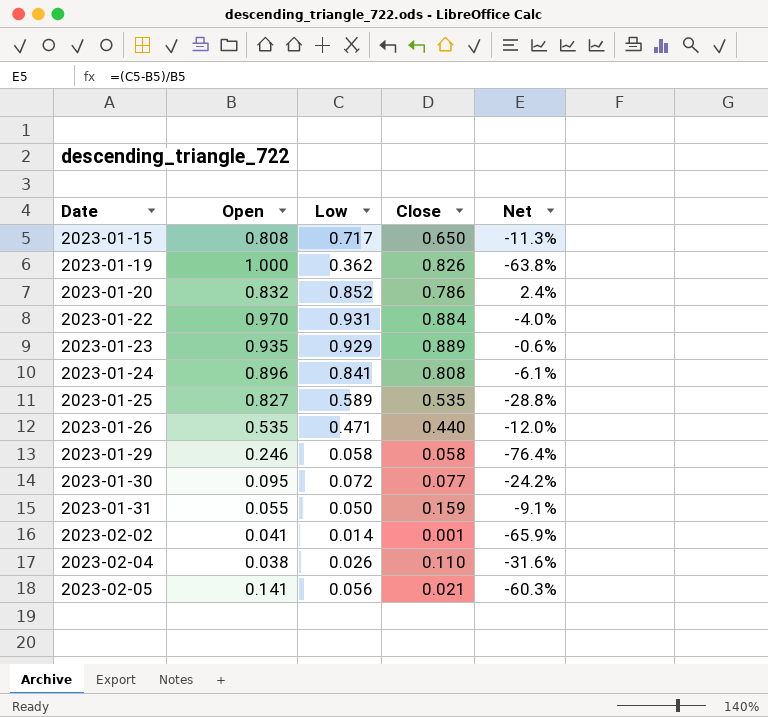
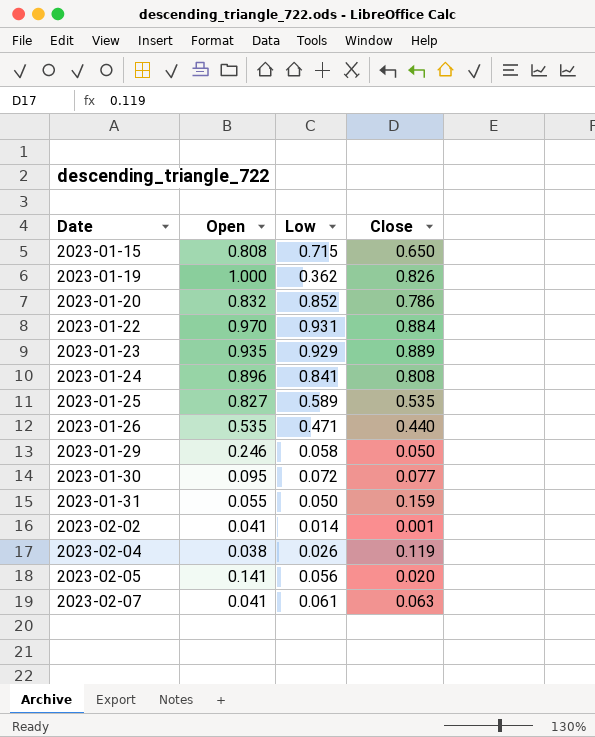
column Net | formula: ([Low] - [Open]) / [Open] -> none
2023-01-15 | Low: 0.717 -> 0.715
2023-01-29 | Close: 0.058 -> 0.050
2023-02-04 | Close: 0.110 -> 0.119
2023-02-05 | Close: 0.021 -> 0.020
row 2023-02-07: none -> 0.041 | 0.061 | 0.063

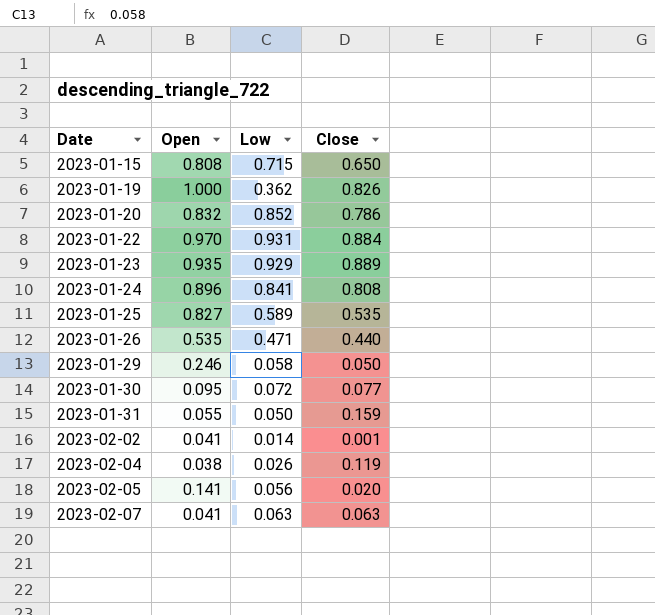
2023-02-07 | Low: 0.061 -> 0.063

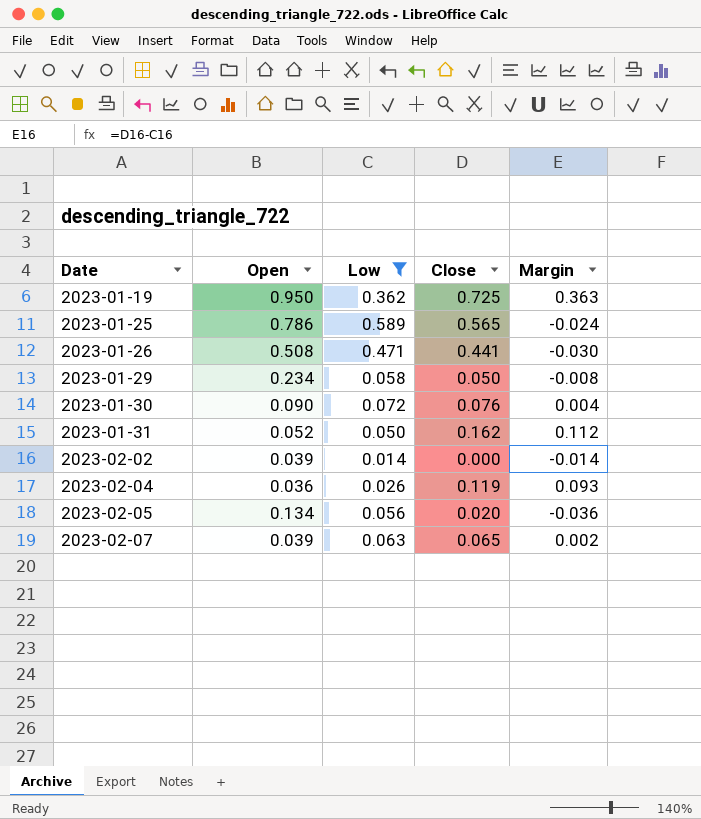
filter: none -> Low <= 0.589
column Margin | formula: none -> [Close] - [Low]
2023-01-19 | Open: 1.000 -> 0.950
2023-01-19 | Close: 0.826 -> 0.725
2023-01-25 | Open: 0.827 -> 0.786
2023-01-25 | Close: 0.535 -> 0.565
2023-01-26 | Open: 0.535 -> 0.508
2023-01-26 | Close: 0.440 -> 0.441
2023-01-29 | Open: 0.246 -> 0.234
2023-01-30 | Open: 0.095 -> 0.090
2023-01-30 | Close: 0.077 -> 0.076
2023-01-31 | Open: 0.055 -> 0.052
2023-01-31 | Close: 0.159 -> 0.162
2023-02-02 | Open: 0.041 -> 0.039
2023-02-02 | Close: 0.001 -> 0.000
2023-02-04 | Open: 0.038 -> 0.036
2023-02-05 | Open: 0.141 -> 0.134
2023-02-07 | Open: 0.041 -> 0.039
2023-02-07 | Close: 0.063 -> 0.065

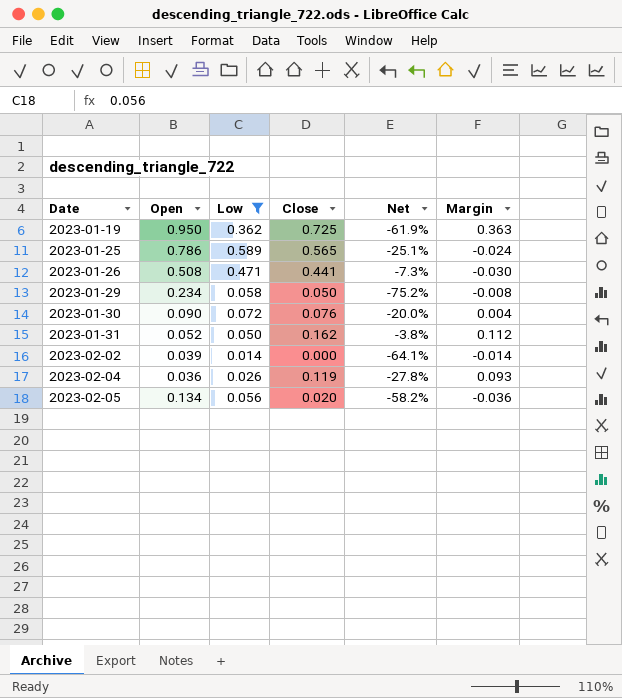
column Net | formula: none -> ([Low] - [Open]) / [Open]
row 2023-02-07: 0.039 | 0.063 | 0.065 | 0.002 -> none

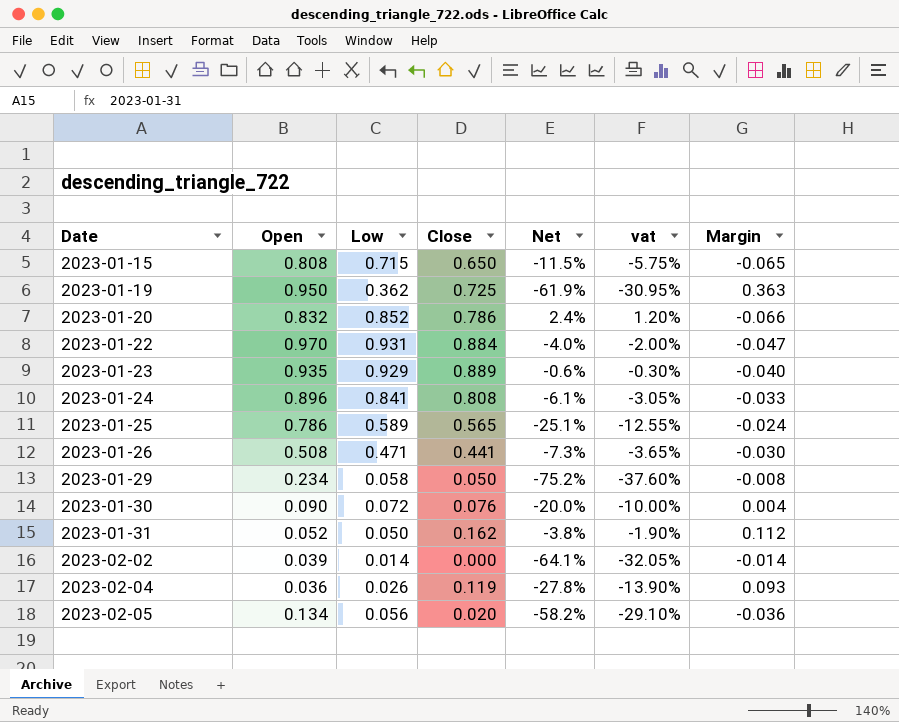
filter: Low <= 0.589 -> none
column vat | formula: none -> [Net] * 0.5

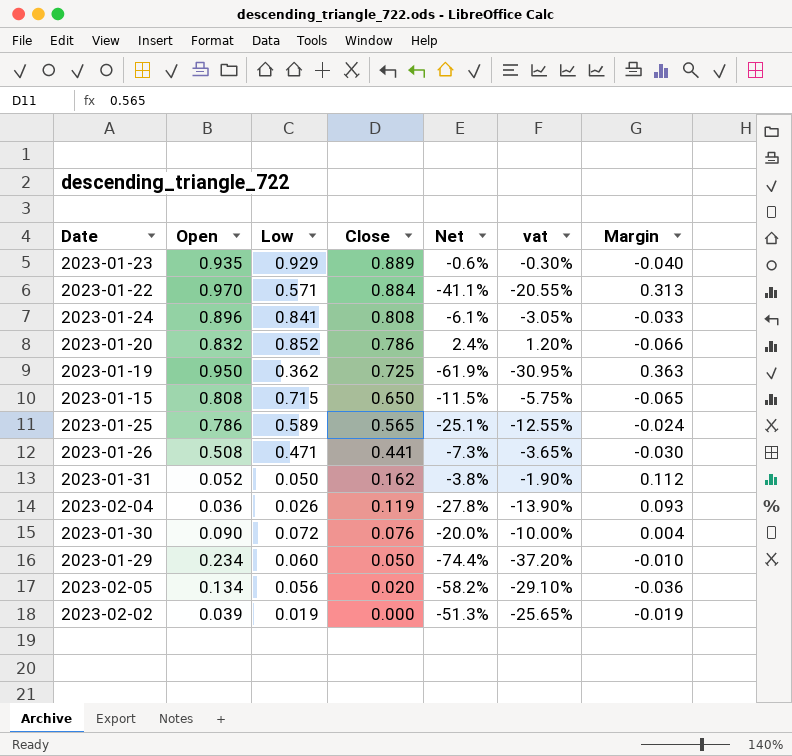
row order: Date ascending -> Close descending
2023-01-22 | Low: 0.931 -> 0.571
2023-01-22 | Net: -4.0% -> -41.1%
2023-01-22 | vat: -2.00% -> -20.55%
2023-01-22 | Margin: -0.047 -> 0.313
2023-01-29 | Low: 0.058 -> 0.060
2023-01-29 | Net: -75.2% -> -74.4%
2023-01-29 | vat: -37.60% -> -37.20%
2023-01-29 | Margin: -0.008 -> -0.010
2023-02-02 | Low: 0.014 -> 0.019
2023-02-02 | Net: -64.1% -> -51.3%
2023-02-02 | vat: -32.05% -> -25.65%
2023-02-02 | Margin: -0.014 -> -0.019

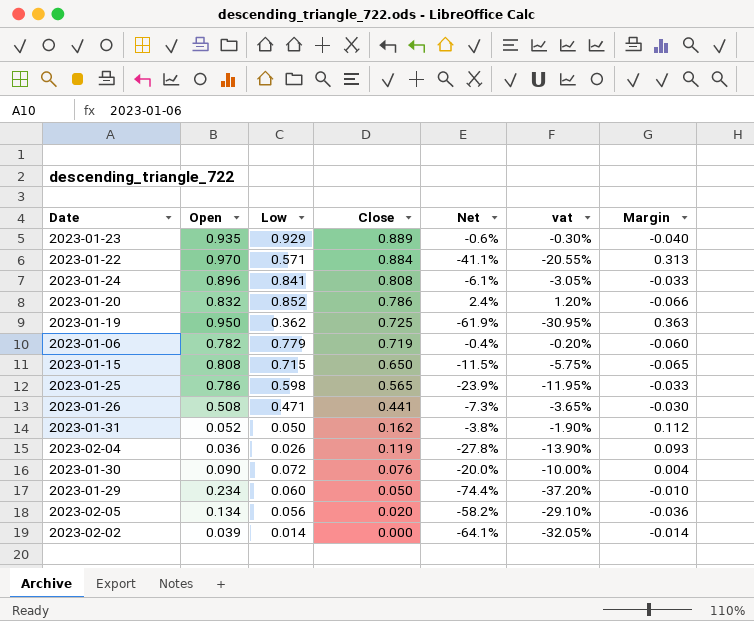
row 2023-01-06: none -> 0.782 | 0.779 | 0.719 | -0.4% | -0.20% | -0.060
2023-01-25 | Low: 0.589 -> 0.598
2023-01-25 | Net: -25.1% -> -23.9%
2023-01-25 | vat: -12.55% -> -11.95%
2023-01-25 | Margin: -0.024 -> -0.033
2023-02-02 | Low: 0.019 -> 0.014
2023-02-02 | Net: -51.3% -> -64.1%
2023-02-02 | vat: -25.65% -> -32.05%
2023-02-02 | Margin: -0.019 -> -0.014

